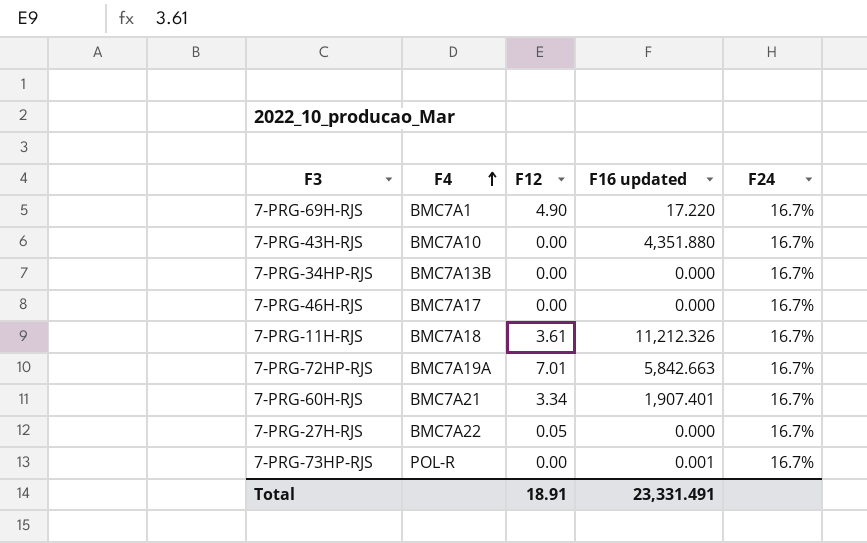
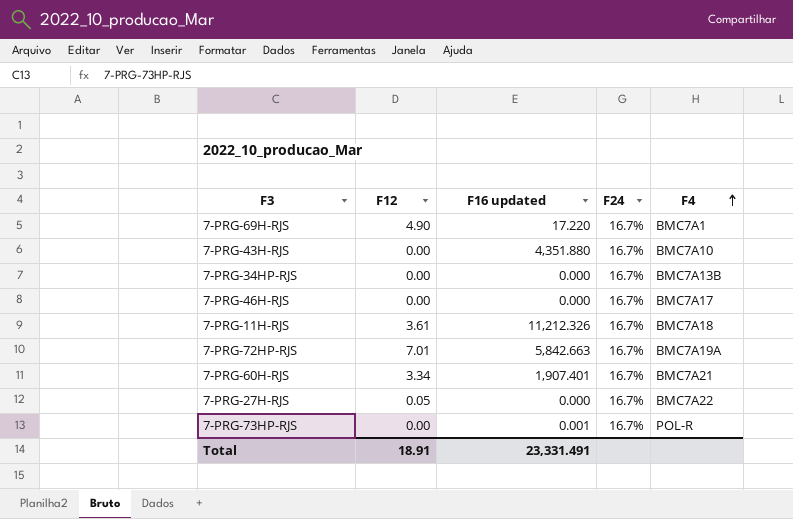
column F4 | position: 2 -> 5

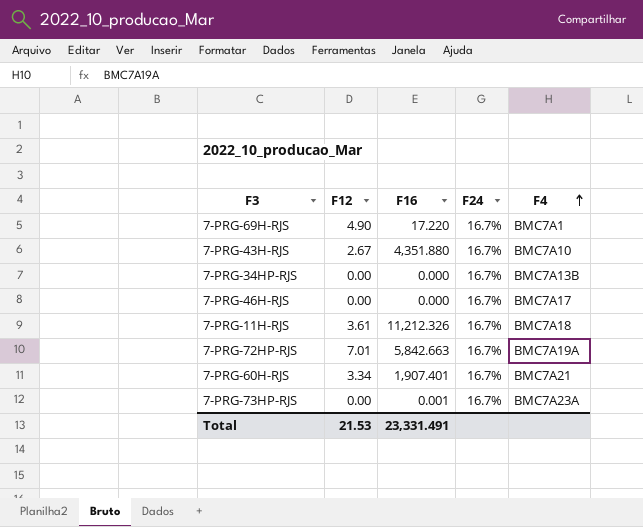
column name: F16 updated -> F16
row 7-PRG-27H-RJS: 0.05 | 0.000 | 16.7% | BMC7A22 -> none
7-PRG-43H-RJS | F12: 0.00 -> 2.67
7-PRG-73HP-RJS | F4: POL-R -> BMC7A23A
Total | F12: 18.91 -> 21.53

